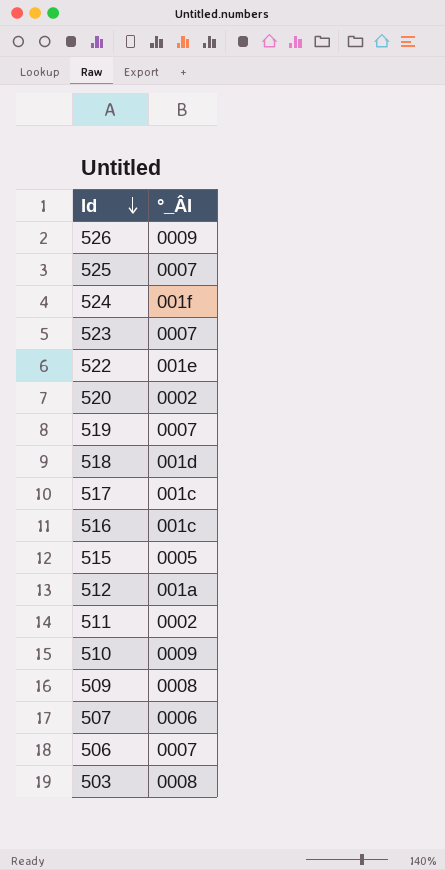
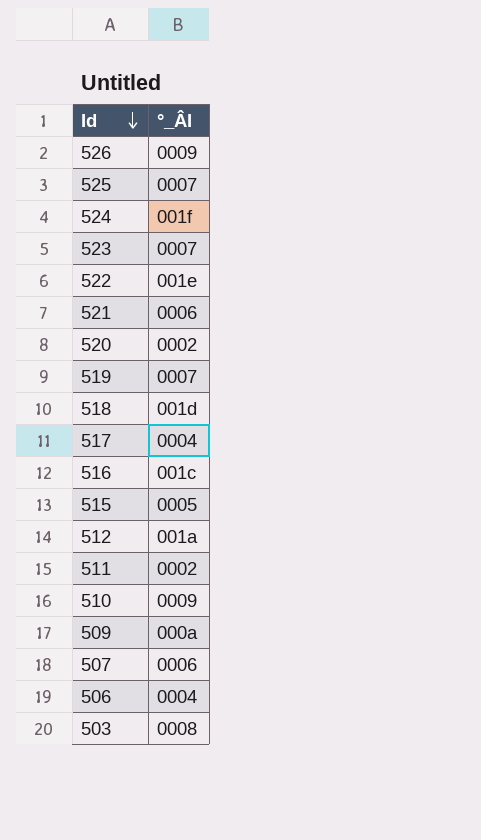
row 521: none -> 0006
517 | °_ÂI: 001c -> 0004
509 | °_ÂI: 0008 -> 000a
506 | °_ÂI: 0007 -> 0004

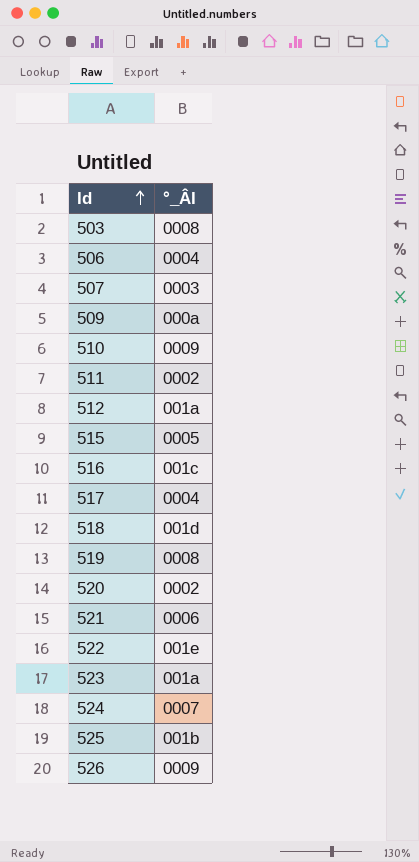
row order: Id descending -> Id ascending
507 | °_ÂI: 0006 -> 0003
519 | °_ÂI: 0007 -> 0008
523 | °_ÂI: 0007 -> 001a
524 | °_ÂI: 001f -> 0007
525 | °_ÂI: 0007 -> 001b

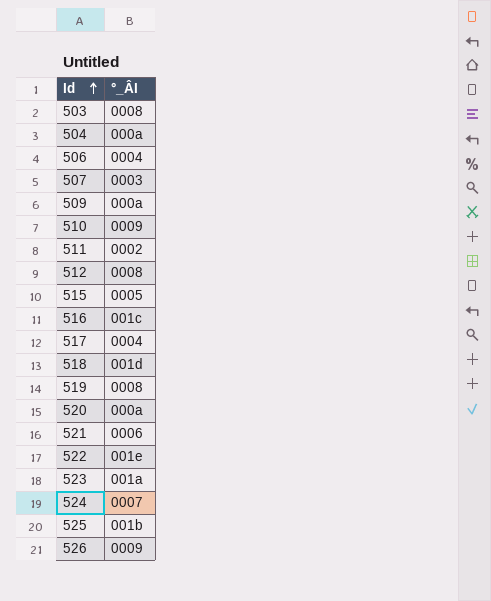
row 504: none -> 000a
512 | °_ÂI: 001a -> 0008
520 | °_ÂI: 0002 -> 000a

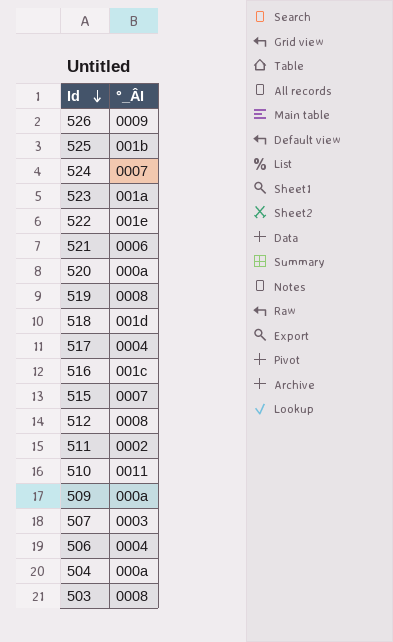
row order: Id ascending -> Id descending
515 | °_ÂI: 0005 -> 0007
510 | °_ÂI: 0009 -> 0011

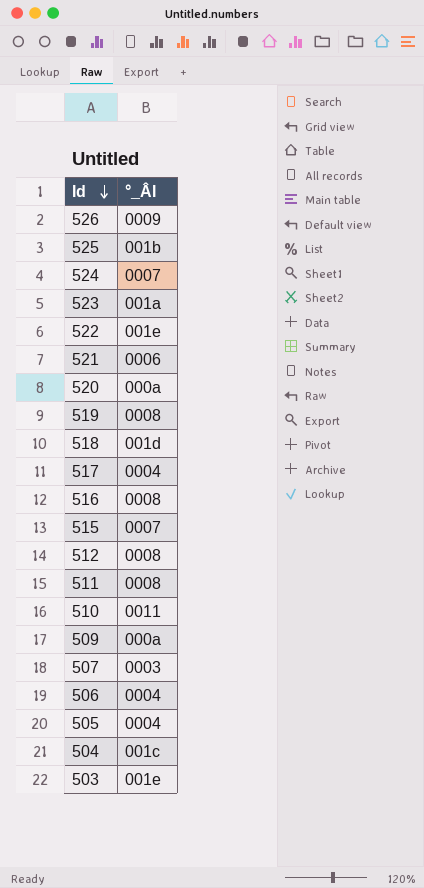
516 | °_ÂI: 001c -> 0008
511 | °_ÂI: 0002 -> 0008
row 505: none -> 0004
504 | °_ÂI: 000a -> 001c
503 | °_ÂI: 0008 -> 001e

